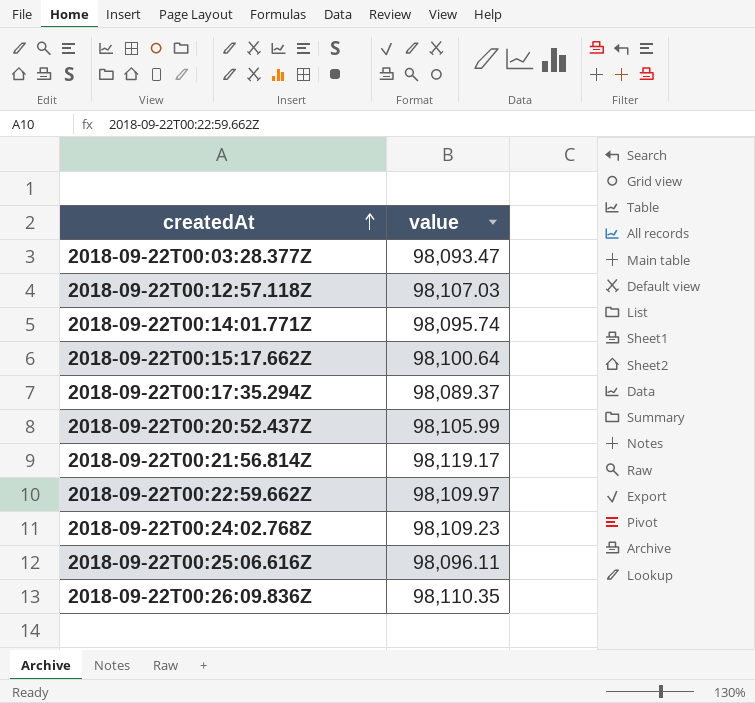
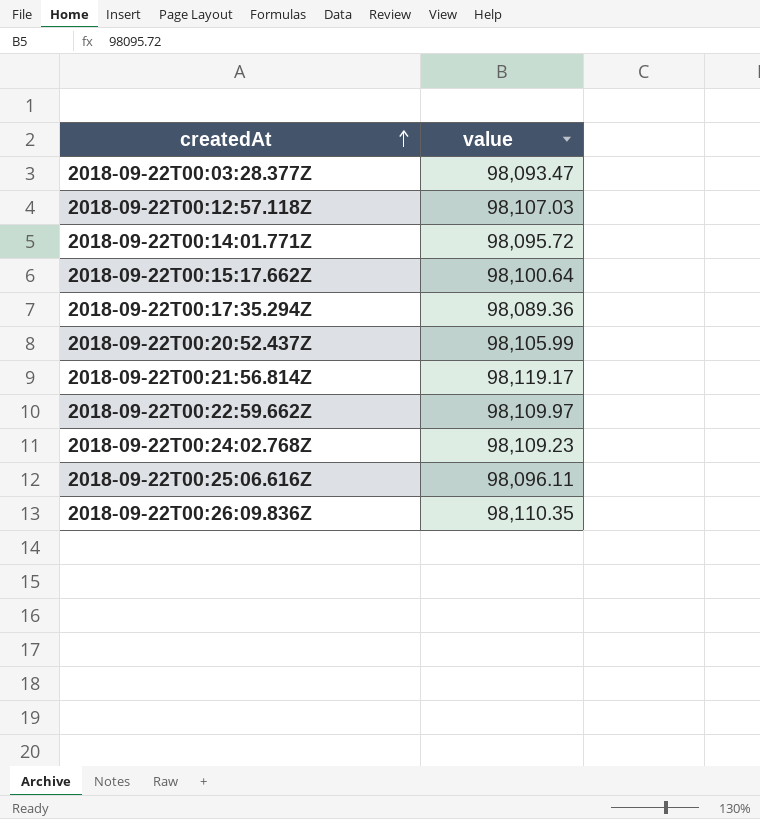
2018-09-22T00:14:01.771Z | value: 98,095.74 -> 98,095.72
2018-09-22T00:17:35.294Z | value: 98,089.37 -> 98,089.36

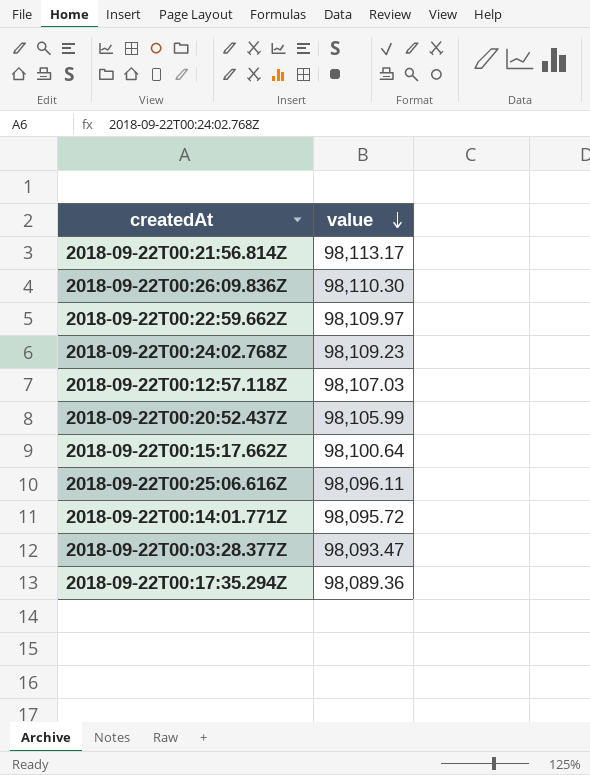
row order: createdAt ascending -> value descending
2018-09-22T00:21:56.814Z | value: 98,119.17 -> 98,113.17
2018-09-22T00:26:09.836Z | value: 98,110.35 -> 98,110.30

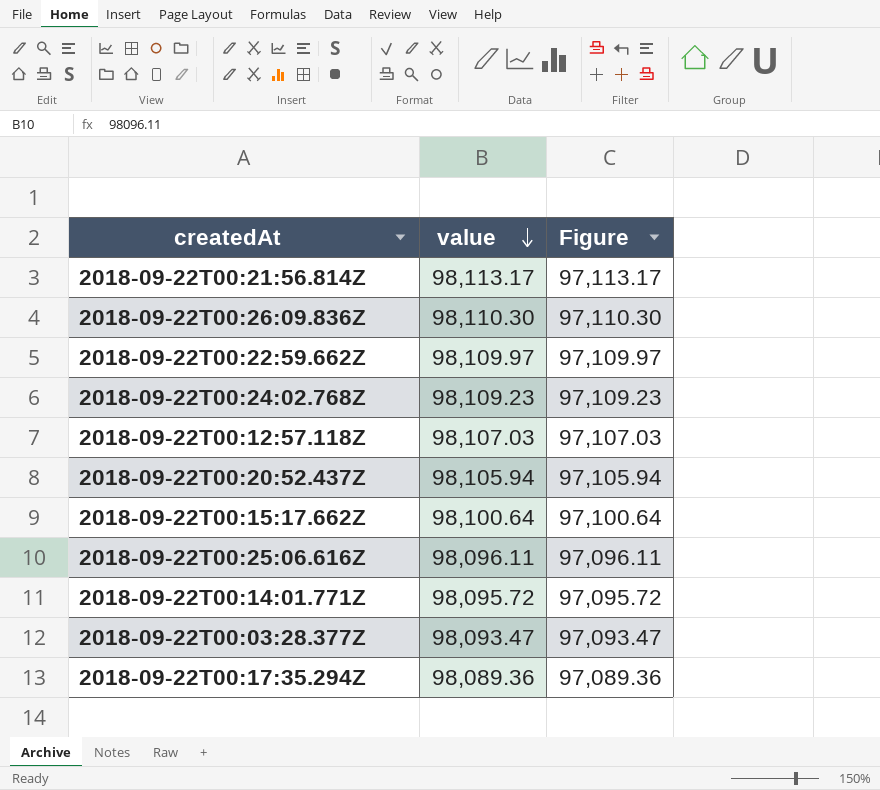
column Figure | formula: none -> [value] - 1000
2018-09-22T00:20:52.437Z | value: 98,105.99 -> 98,105.94

